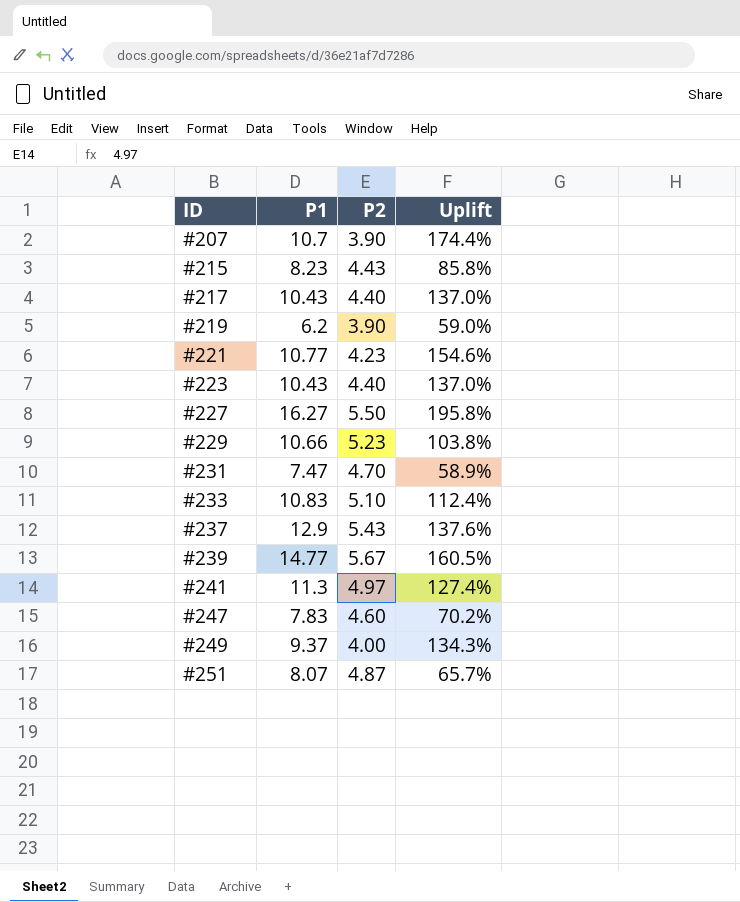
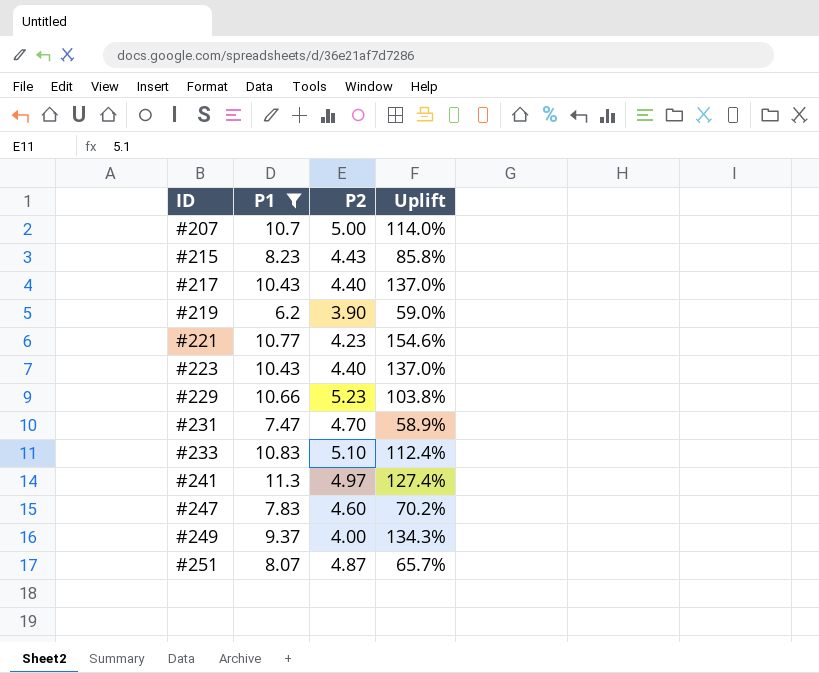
filter: none -> P1 <= 11.3
#207 | P2: 3.90 -> 5.00
#207 | Uplift: 174.4% -> 114.0%

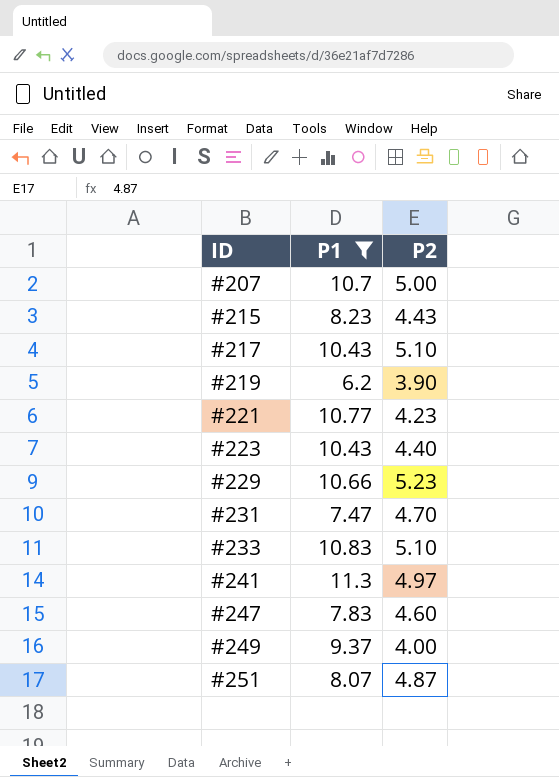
column Uplift | formula: ([P1] - [P2]) / [P2] -> none
#217 | P2: 4.40 -> 5.10

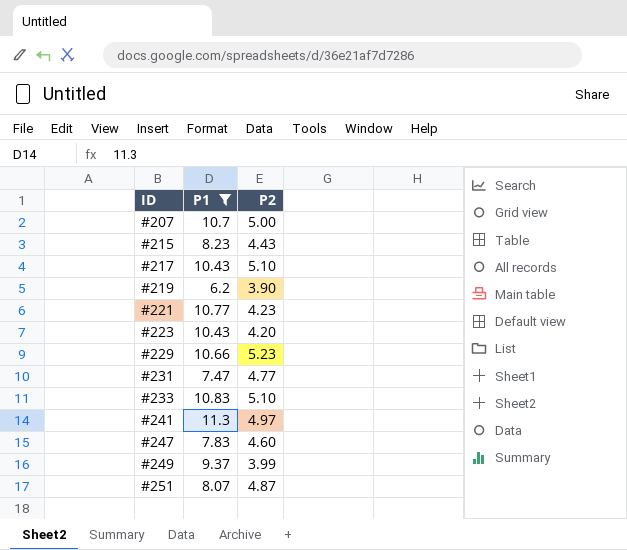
#223 | P2: 4.40 -> 4.20
#231 | P2: 4.70 -> 4.77
#249 | P2: 4.00 -> 3.99

